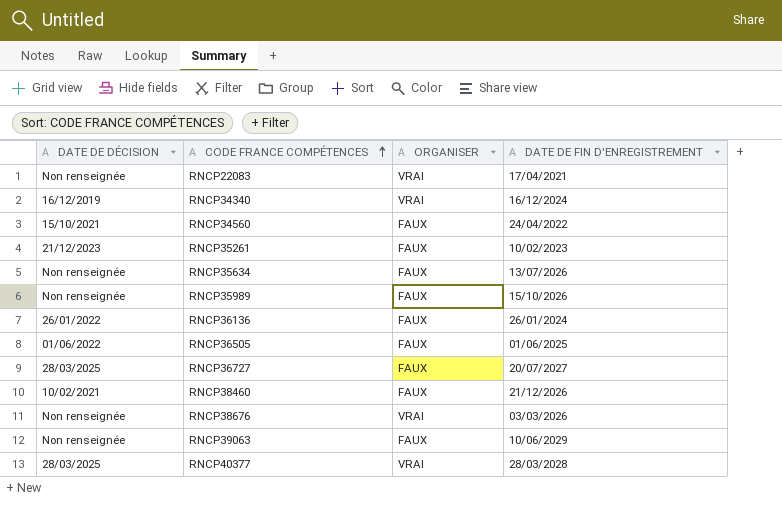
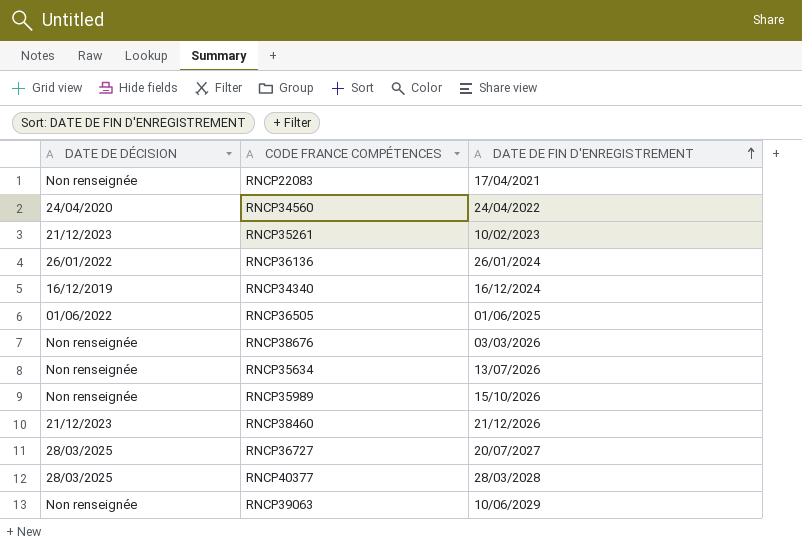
row order: CODE FRANCE COMPÉTENCES ascending -> DATE DE FIN D'ENREGISTREMENT ascending
column ORGANISER | position: 3 -> none
RNCP34560 | DATE DE DÉCISION: 15/10/2021 -> 24/04/2020
RNCP38460 | DATE DE DÉCISION: 10/02/2021 -> 21/12/2023

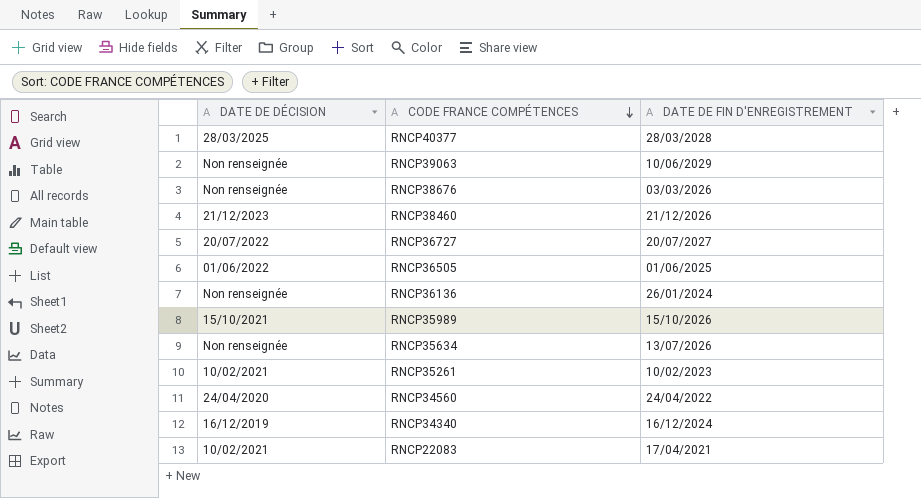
row order: DATE DE FIN D'ENREGISTREMENT ascending -> CODE FRANCE COMPÉTENCES descending
RNCP36727 | DATE DE DÉCISION: 28/03/2025 -> 20/07/2022
RNCP36136 | DATE DE DÉCISION: 26/01/2022 -> Non renseignée
RNCP35989 | DATE DE DÉCISION: Non renseignée -> 15/10/2021
RNCP35261 | DATE DE DÉCISION: 21/12/2023 -> 10/02/2021
RNCP22083 | DATE DE DÉCISION: Non renseignée -> 10/02/2021

